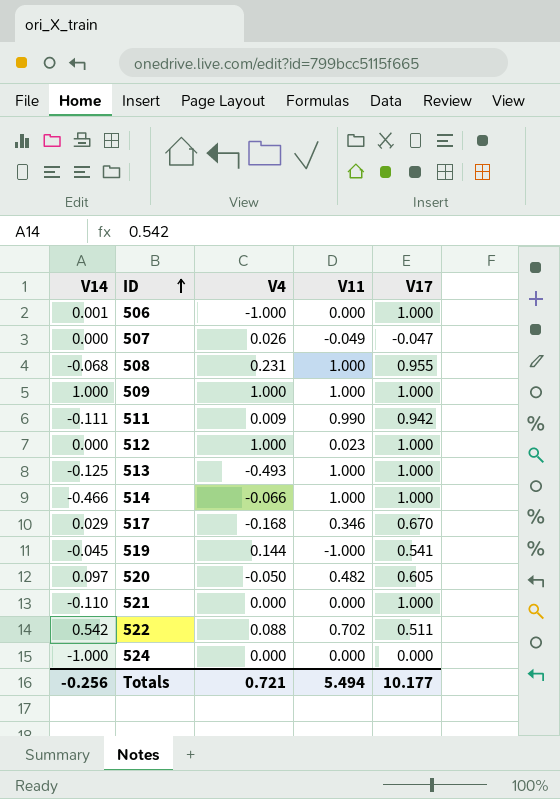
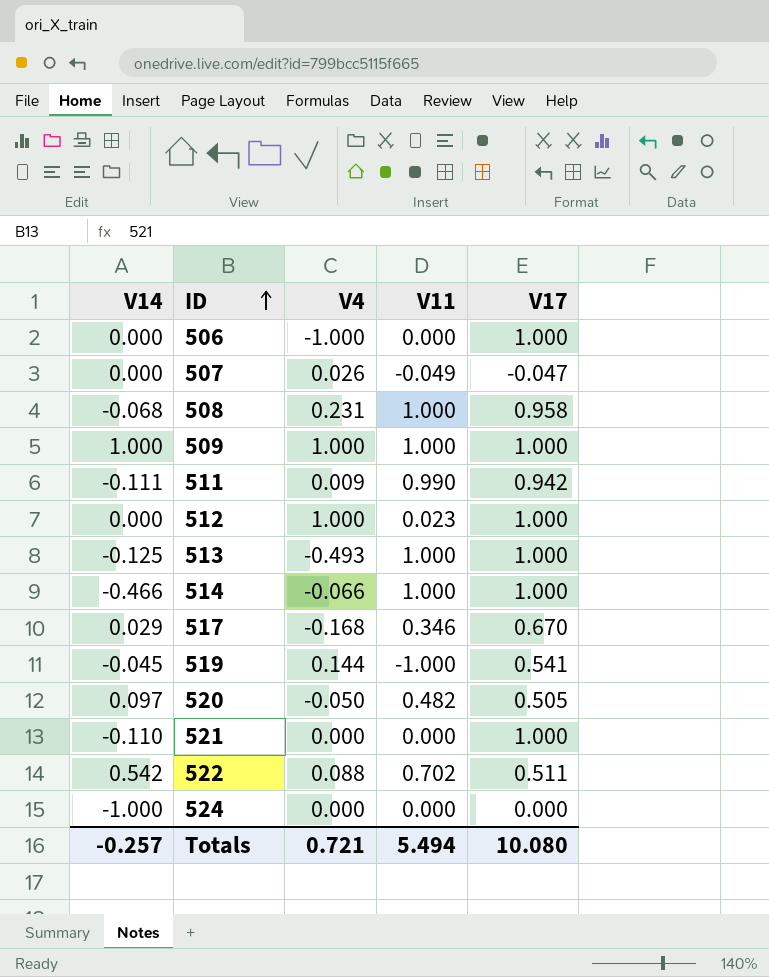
506 | V14: 0.001 -> 0.000
508 | V17: 0.955 -> 0.958
520 | V17: 0.605 -> 0.505
Totals | V14: -0.256 -> -0.257
Totals | V17: 10.177 -> 10.080

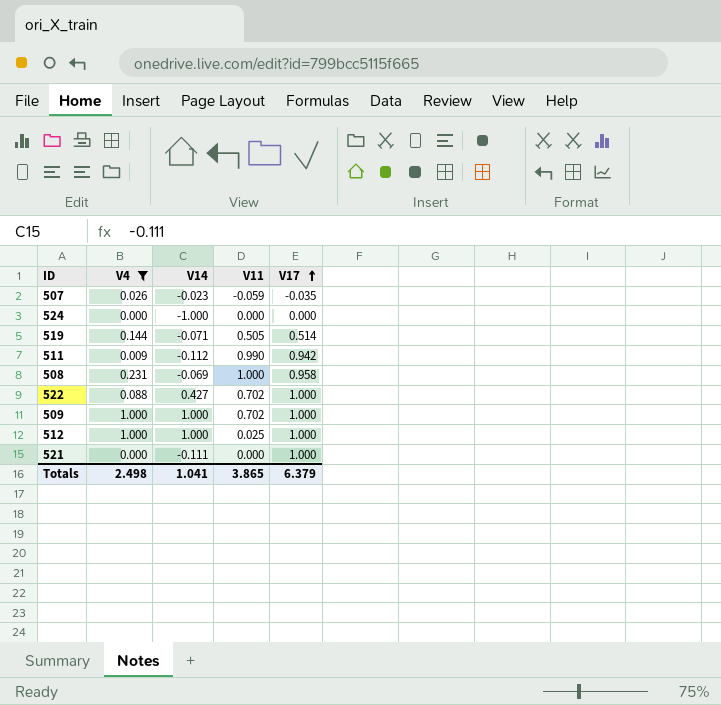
filter: none -> V4 >= 0.000
row order: ID ascending -> V17 ascending
column V14 | position: 1 -> 3
507 | V14: 0.000 -> -0.023
507 | V11: -0.049 -> -0.059
507 | V17: -0.047 -> -0.035
519 | V14: -0.045 -> -0.071
519 | V11: -1.000 -> 0.505
519 | V17: 0.541 -> 0.514
511 | V14: -0.111 -> -0.112
508 | V14: -0.068 -> -0.069
522 | V14: 0.542 -> 0.427
522 | V17: 0.511 -> 1.000
509 | V11: 1.000 -> 0.702
512 | V14: 0.000 -> 1.000
512 | V11: 0.023 -> 0.025
521 | V14: -0.110 -> -0.111
Totals | V4: 0.721 -> 2.498
Totals | V14: -0.257 -> 1.041
Totals | V11: 5.494 -> 3.865
Totals | V17: 10.080 -> 6.379

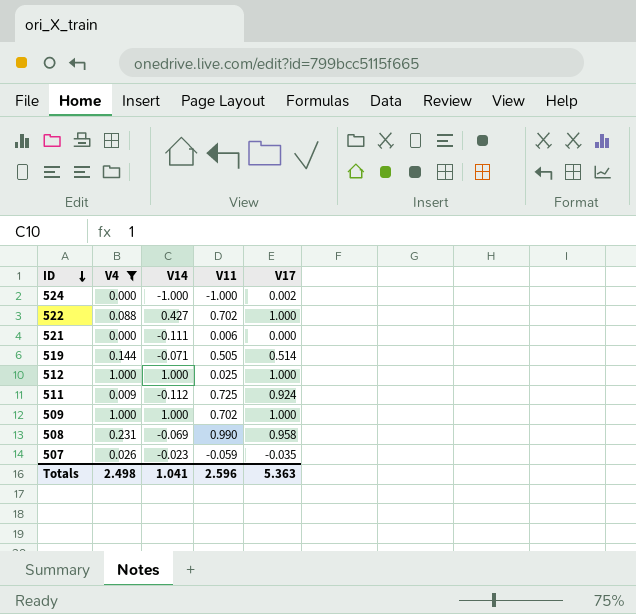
row order: V17 ascending -> ID descending
524 | V11: 0.000 -> -1.000
524 | V17: 0.000 -> 0.002
521 | V11: 0.000 -> 0.006
521 | V17: 1.000 -> 0.000
511 | V11: 0.990 -> 0.725
511 | V17: 0.942 -> 0.924
508 | V11: 1.000 -> 0.990
Totals | V11: 3.865 -> 2.596
Totals | V17: 6.379 -> 5.363

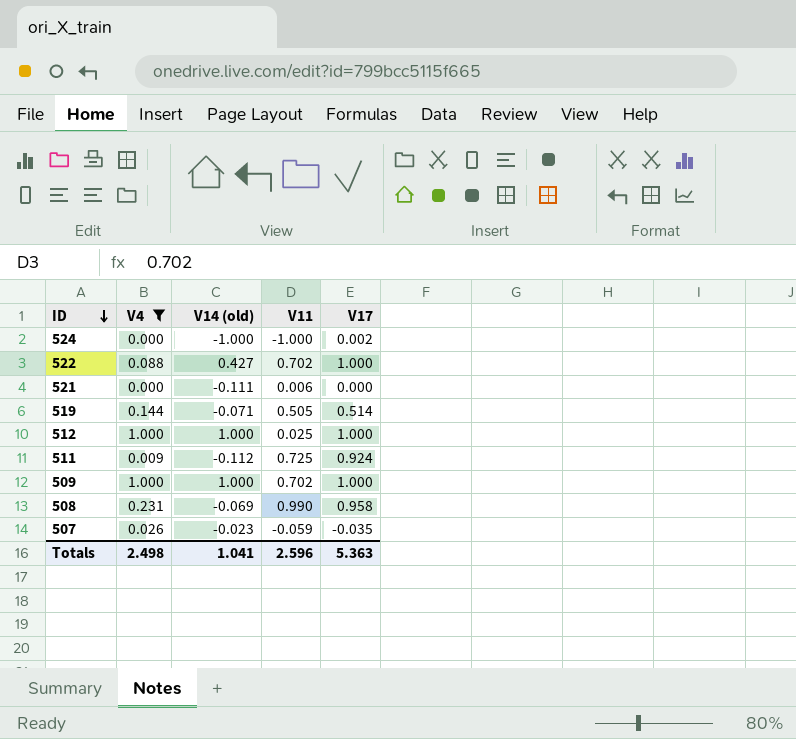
column name: V14 -> V14 (old)

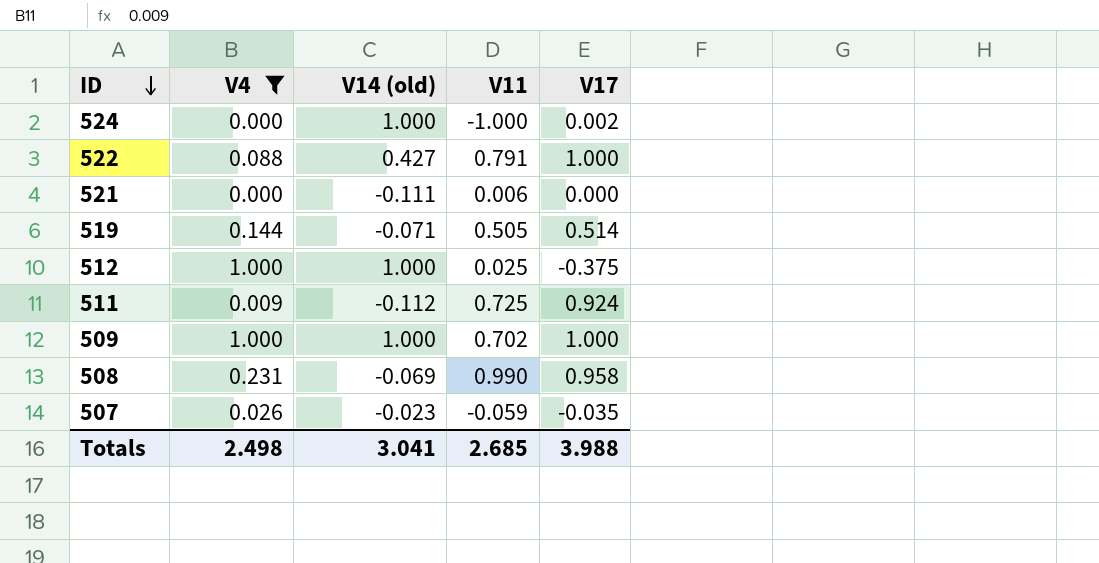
524 | V14 (old): -1.000 -> 1.000
522 | V11: 0.702 -> 0.791
512 | V17: 1.000 -> -0.375
Totals | V14 (old): 1.041 -> 3.041
Totals | V11: 2.596 -> 2.685
Totals | V17: 5.363 -> 3.988

